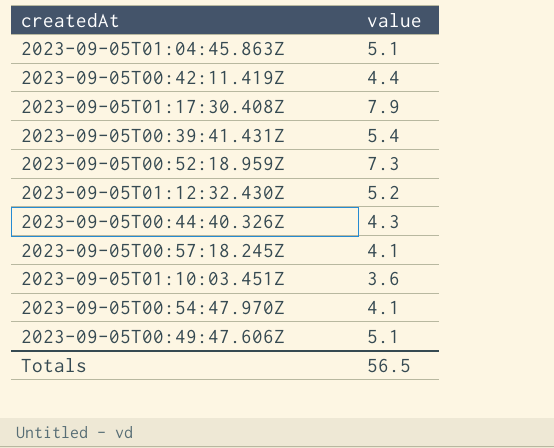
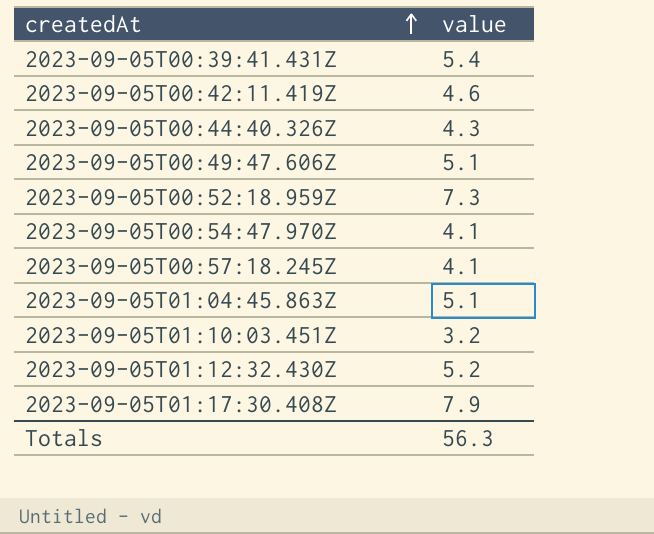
row order: none -> createdAt ascending
2023-09-05T00:42:11.419Z | value: 4.4 -> 4.6
2023-09-05T01:10:03.451Z | value: 3.6 -> 3.2
Totals | value: 56.5 -> 56.3

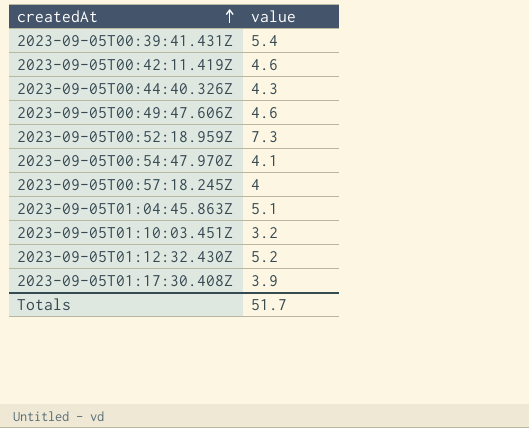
2023-09-05T00:49:47.606Z | value: 5.1 -> 4.6
2023-09-05T00:57:18.245Z | value: 4.1 -> 4
2023-09-05T01:17:30.408Z | value: 7.9 -> 3.9
Totals | value: 56.3 -> 51.7

